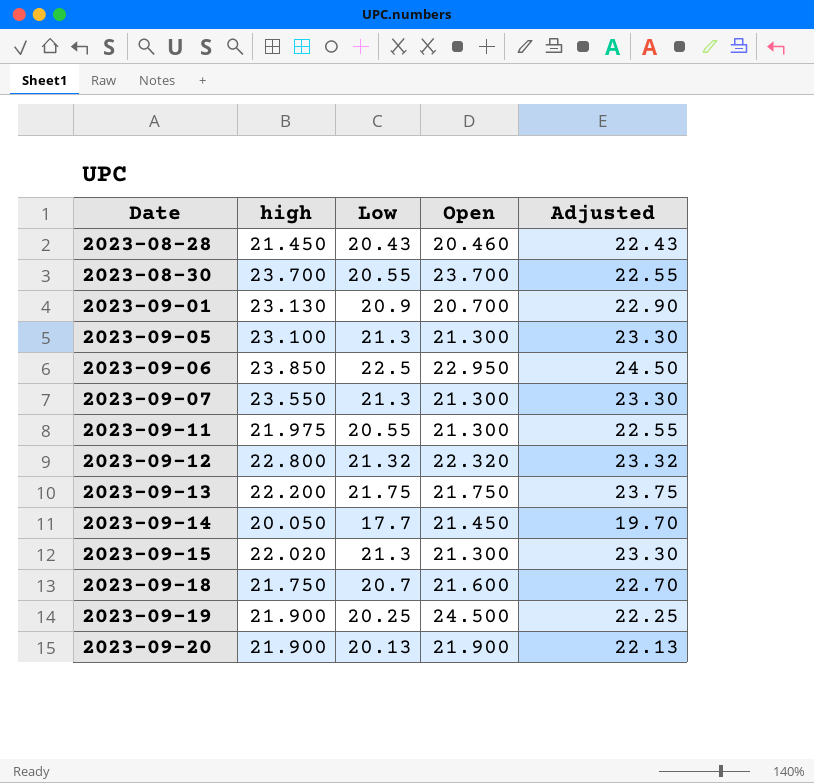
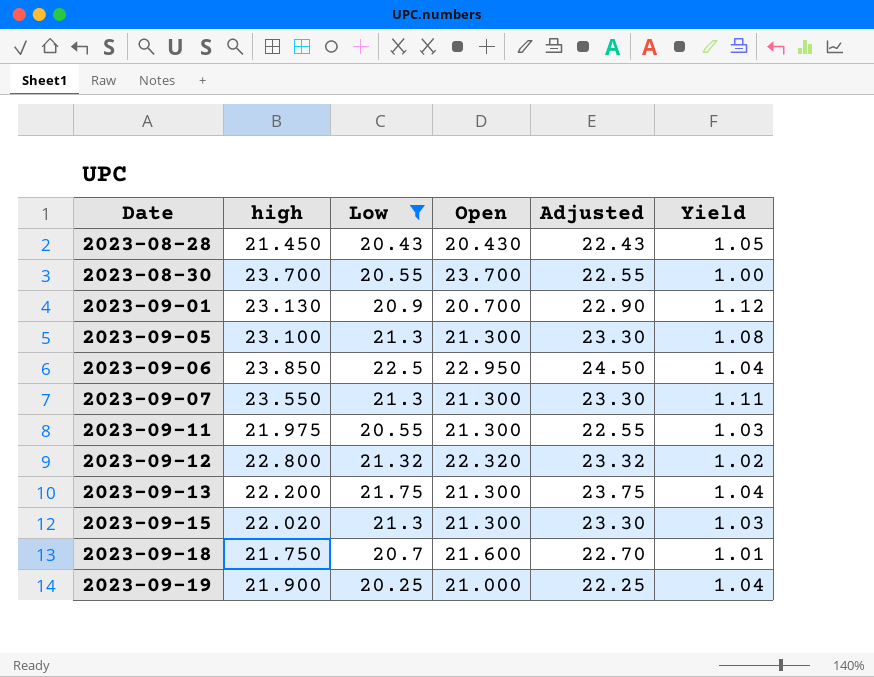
filter: none -> Low >= 20.25
column Yield | formula: none -> [high] / [Open]
2023-08-28 | Open: 20.460 -> 20.430
2023-09-13 | Open: 21.750 -> 21.300
2023-09-19 | Open: 24.500 -> 21.000

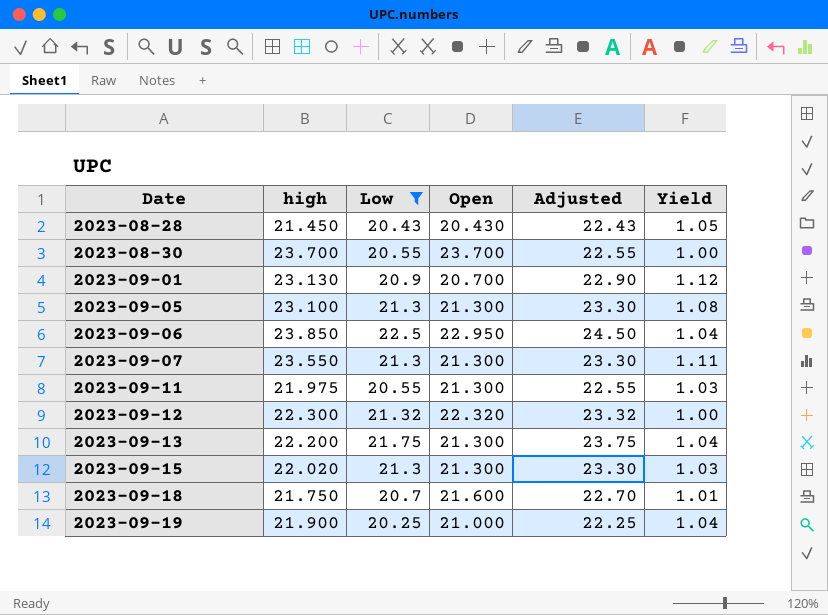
2023-09-12 | high: 22.800 -> 22.300
2023-09-12 | Yield: 1.02 -> 1.00

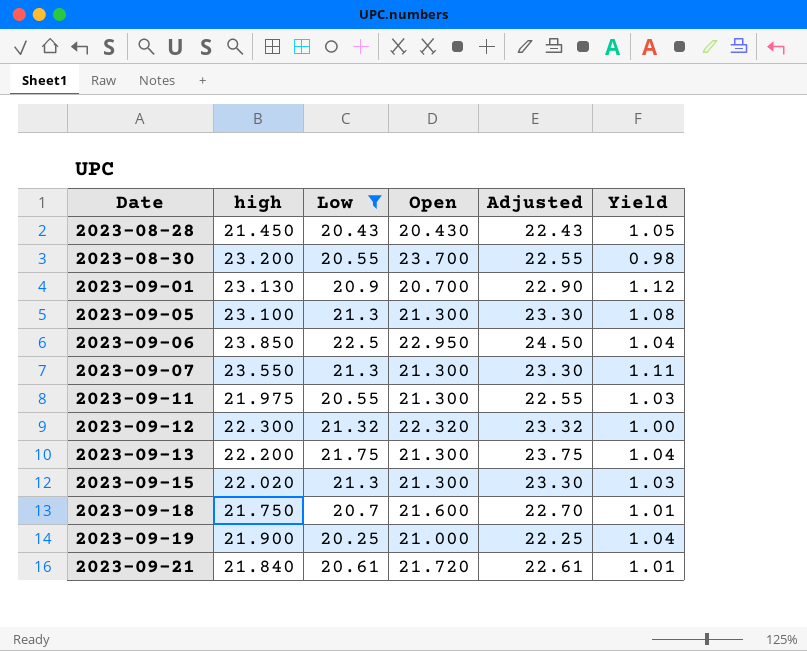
2023-08-30 | high: 23.700 -> 23.200
2023-08-30 | Yield: 1.00 -> 0.98
row 2023-09-21: none -> 21.840 | 20.61 | 21.720 | 22.61 | 1.01

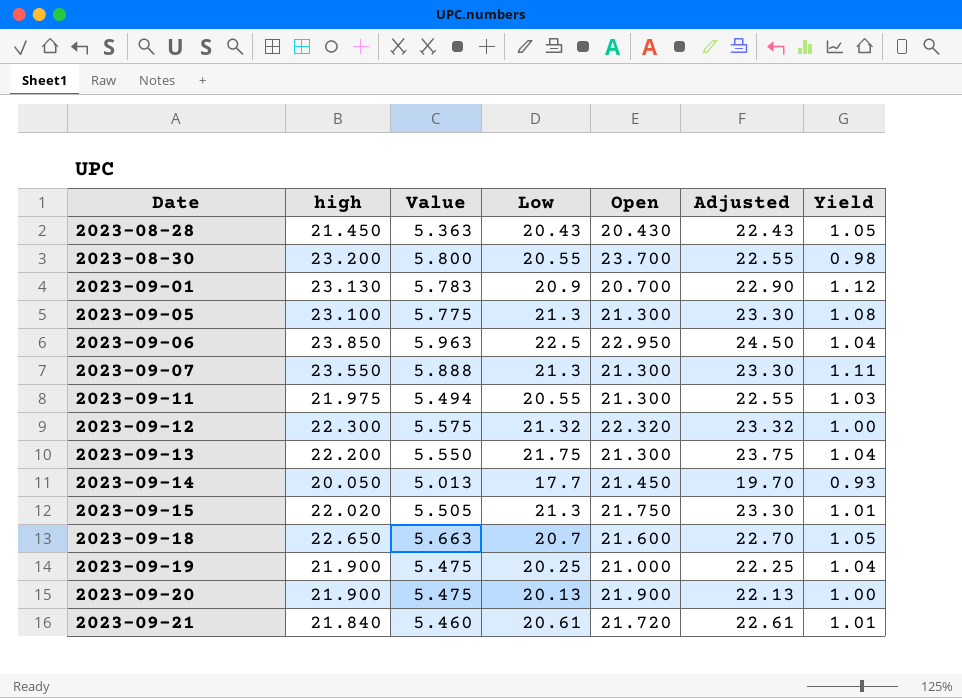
filter: Low >= 20.25 -> none
column Value | formula: none -> [high] * 0.25
2023-09-15 | Open: 21.300 -> 21.750
2023-09-15 | Yield: 1.03 -> 1.01
2023-09-18 | high: 21.750 -> 22.650
2023-09-18 | Yield: 1.01 -> 1.05

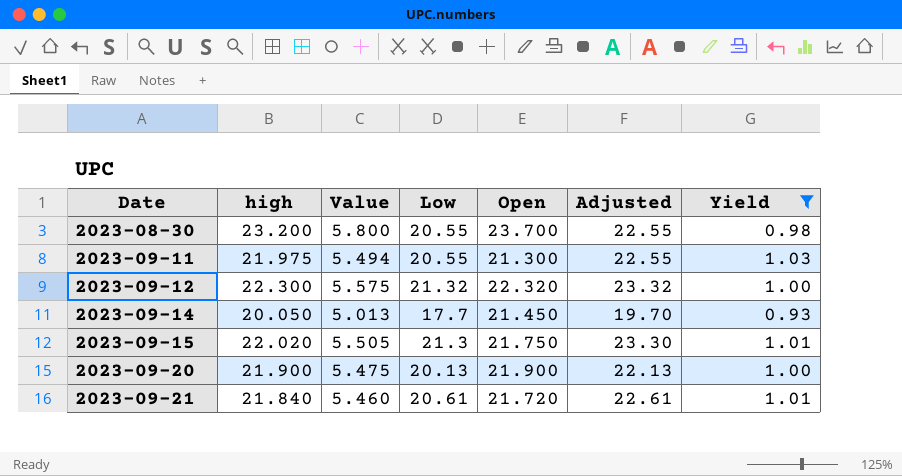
filter: none -> Yield <= 1.03

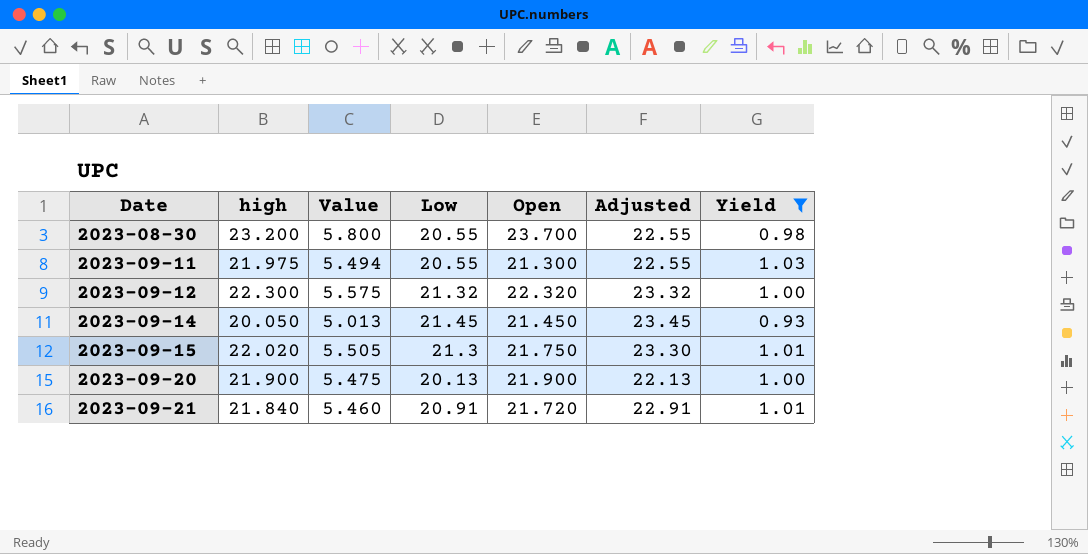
2023-09-14 | Low: 17.7 -> 21.45
2023-09-14 | Adjusted: 19.70 -> 23.45
2023-09-21 | Low: 20.61 -> 20.91
2023-09-21 | Adjusted: 22.61 -> 22.91

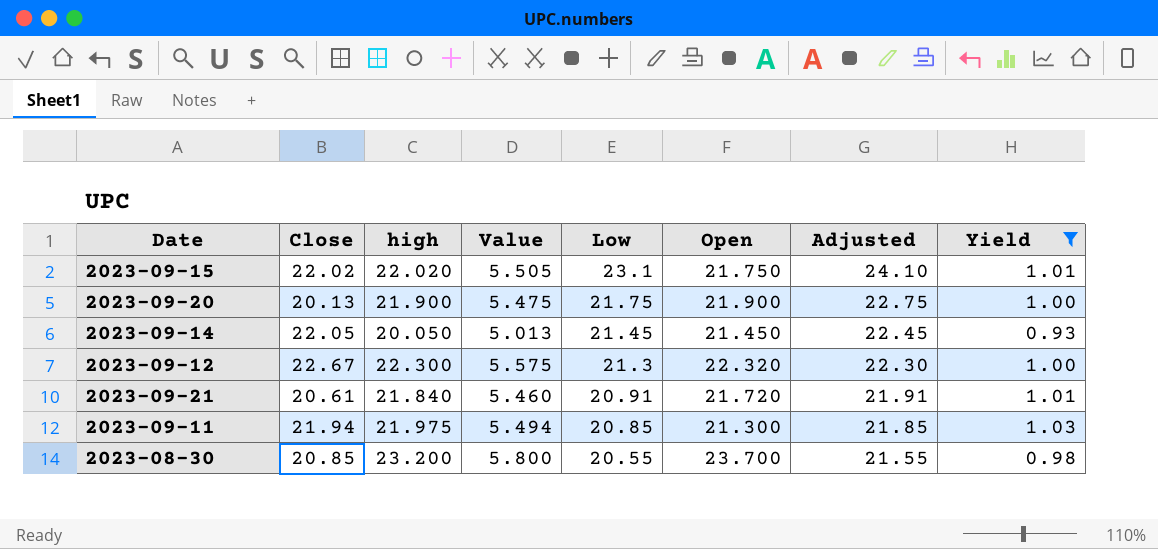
row order: Date ascending -> Low descending
column Close | position: none -> 2
column Adjusted | formula: [Low] + 2 -> [Low] + 1
2023-09-15 | Low: 21.3 -> 23.1
2023-09-20 | Low: 20.13 -> 21.75
2023-09-12 | Low: 21.32 -> 21.3
2023-09-11 | Low: 20.55 -> 20.85

